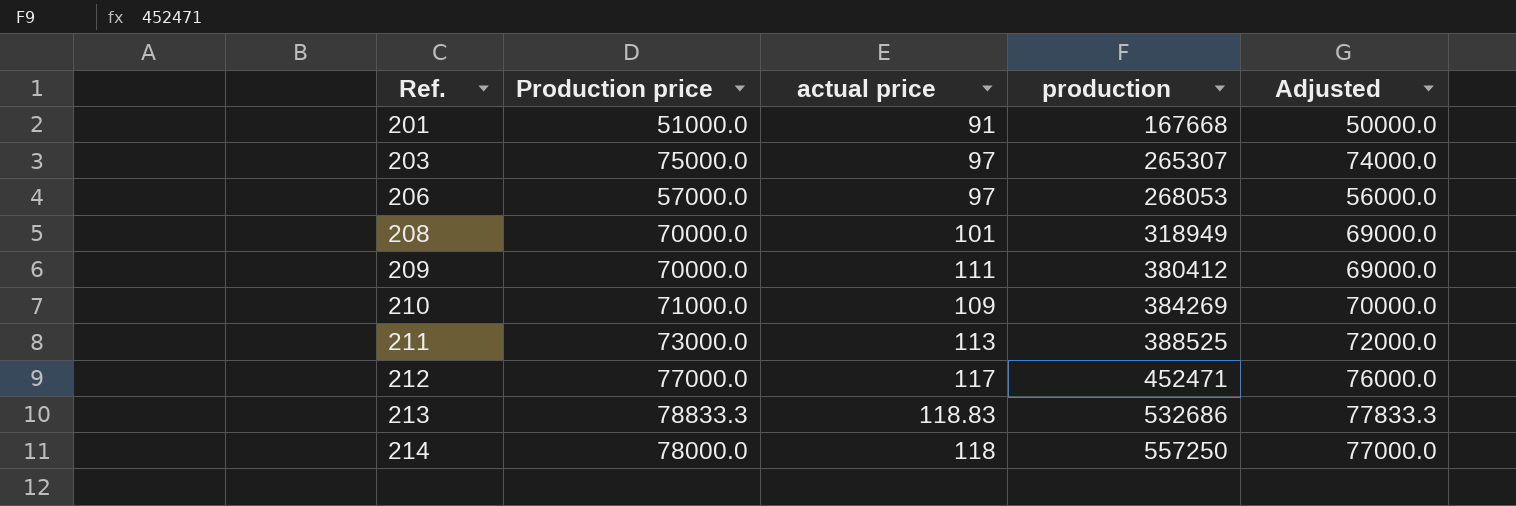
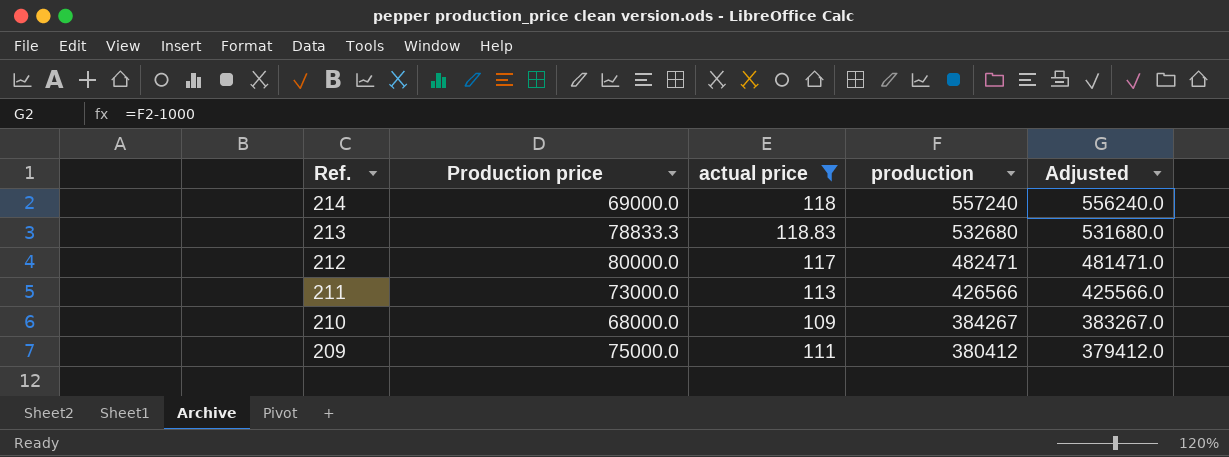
filter: none -> actual price >= 109
row order: Ref. ascending -> Ref. descending
column Adjusted | formula: [Production price] - 1000 -> [production] - 1000
214 | Production price: 78000.0 -> 69000.0
214 | production: 557250 -> 557240
213 | production: 532686 -> 532680
212 | Production price: 77000.0 -> 80000.0
212 | production: 452471 -> 482471
211 | production: 388525 -> 426566
210 | Production price: 71000.0 -> 68000.0
210 | production: 384269 -> 384267
209 | Production price: 70000.0 -> 75000.0

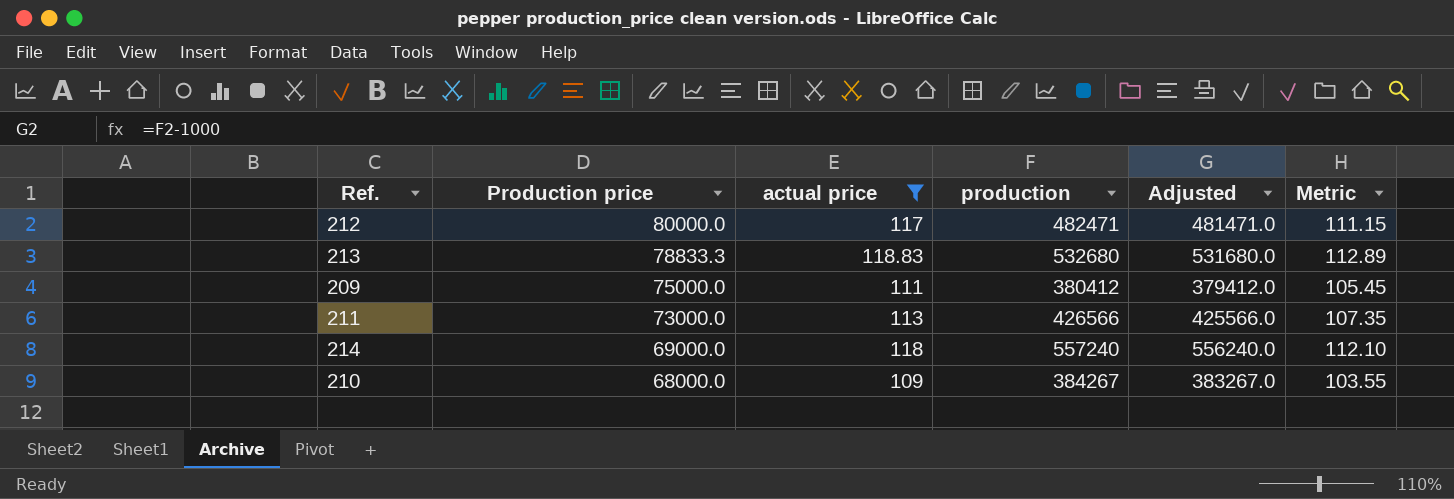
row order: Ref. descending -> Production price descending
column Metric | formula: none -> [actual price] * 0.95

